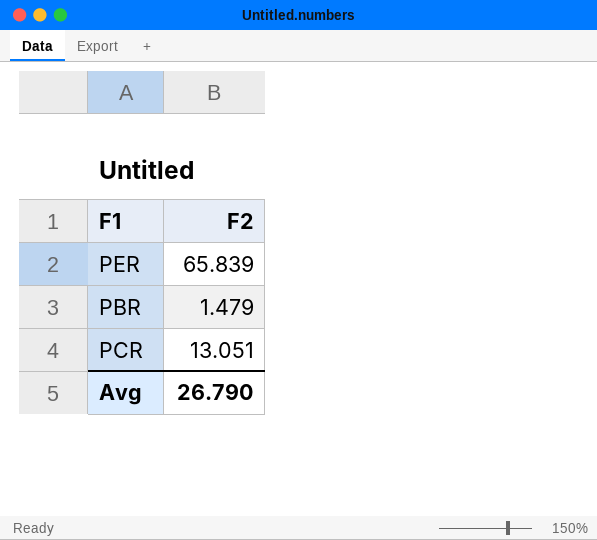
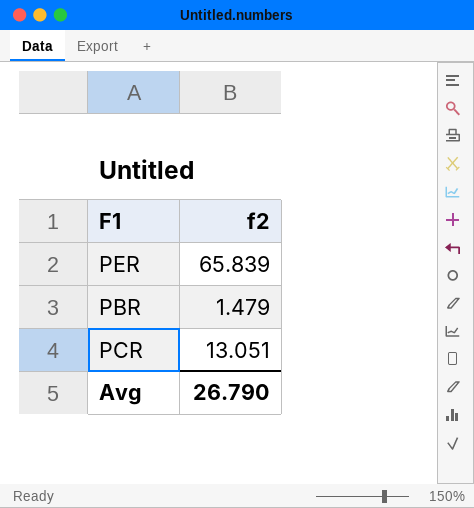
column name: F2 -> f2

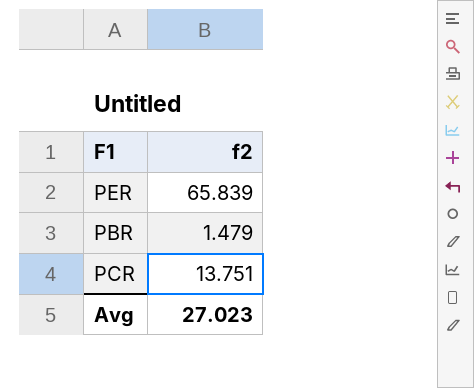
PCR | f2: 13.051 -> 13.751
Avg | f2: 26.790 -> 27.023

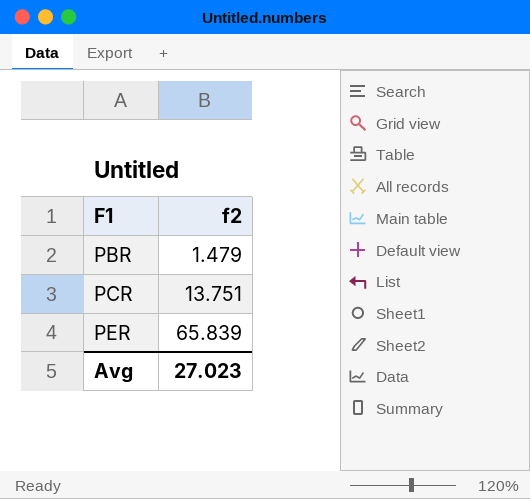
row order: none -> F1 ascending

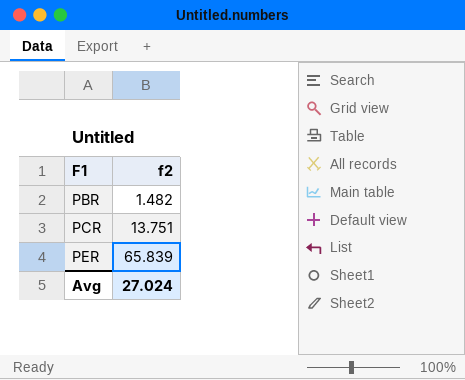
PBR | f2: 1.479 -> 1.482
Avg | f2: 27.023 -> 27.024

